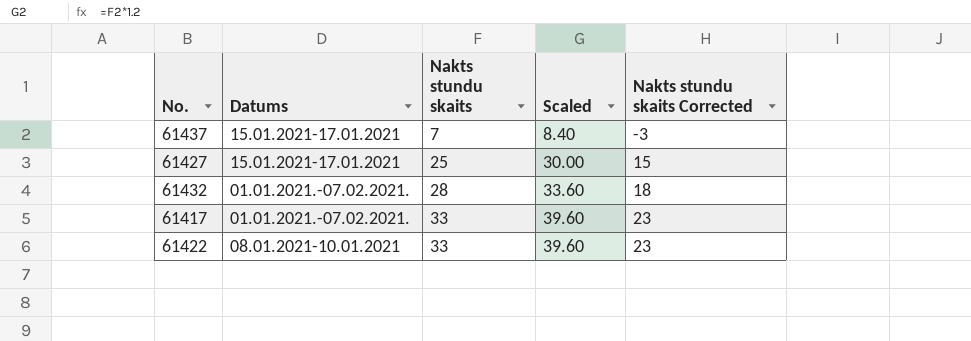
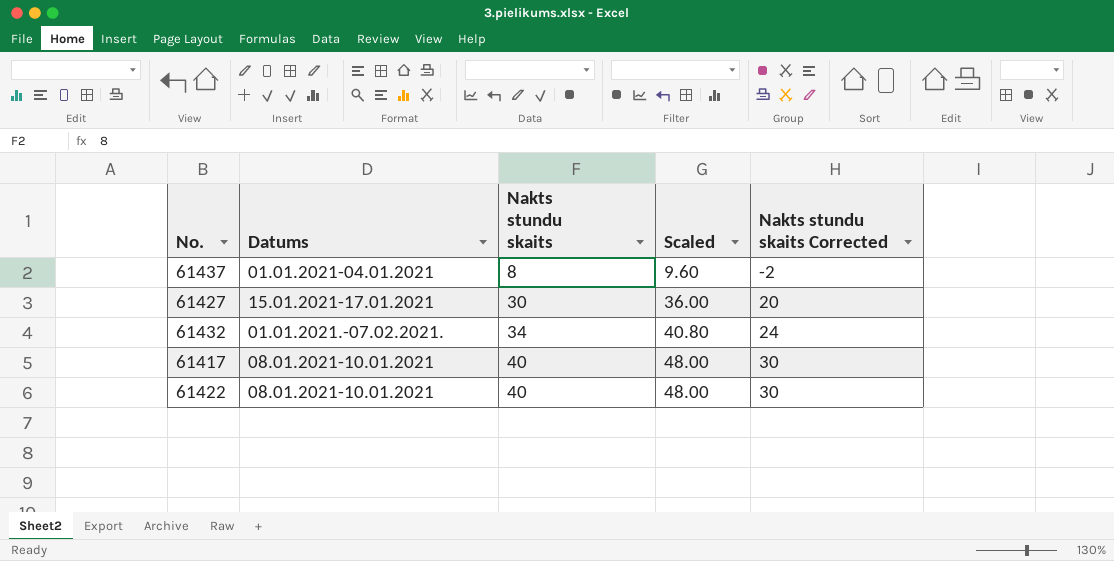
61437 | Datums: 15.01.2021-17.01.2021 -> 01.01.2021-04.01.2021
61437 | Nakts stundu skaits: 7 -> 8
61437 | Scaled: 8.40 -> 9.60
61437 | Nakts stundu skaits Corrected: -3 -> -2
61427 | Nakts stundu skaits: 25 -> 30
61427 | Scaled: 30.00 -> 36.00
61427 | Nakts stundu skaits Corrected: 15 -> 20
61432 | Nakts stundu skaits: 28 -> 34
61432 | Scaled: 33.60 -> 40.80
61432 | Nakts stundu skaits Corrected: 18 -> 24
61417 | Datums: 01.01.2021.-07.02.2021. -> 08.01.2021-10.01.2021
61417 | Nakts stundu skaits: 33 -> 40
61417 | Scaled: 39.60 -> 48.00
61417 | Nakts stundu skaits Corrected: 23 -> 30
61422 | Nakts stundu skaits: 33 -> 40
61422 | Scaled: 39.60 -> 48.00
61422 | Nakts stundu skaits Corrected: 23 -> 30

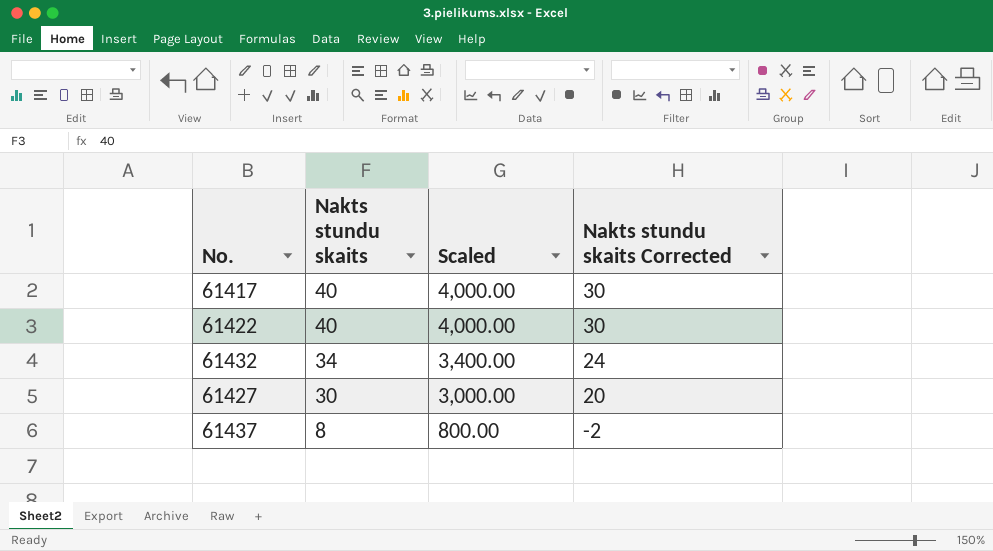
row order: Nakts stundu skaits ascending -> Nakts stundu skaits descending
column Datums | position: 2 -> none
column Scaled | formula: [Nakts stundu skaits] * 1.2 -> [Nakts stundu skaits] * 100

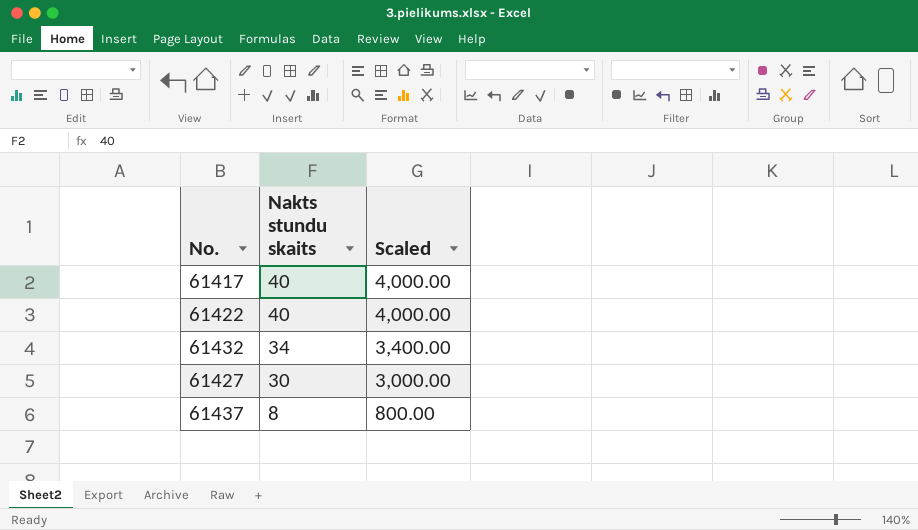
column Nakts stundu skaits Corrected | formula: [Nakts stundu skaits] - 10 -> none

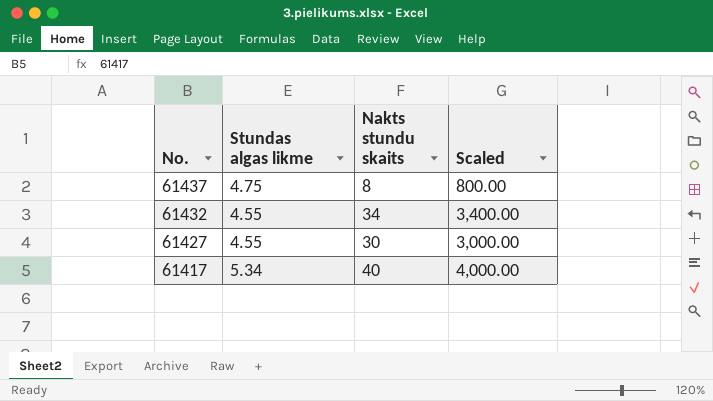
row order: Nakts stundu skaits descending -> No. descending
column Stundas algas likme | position: none -> 2
row 61422: 40 | 4,000.00 -> none

